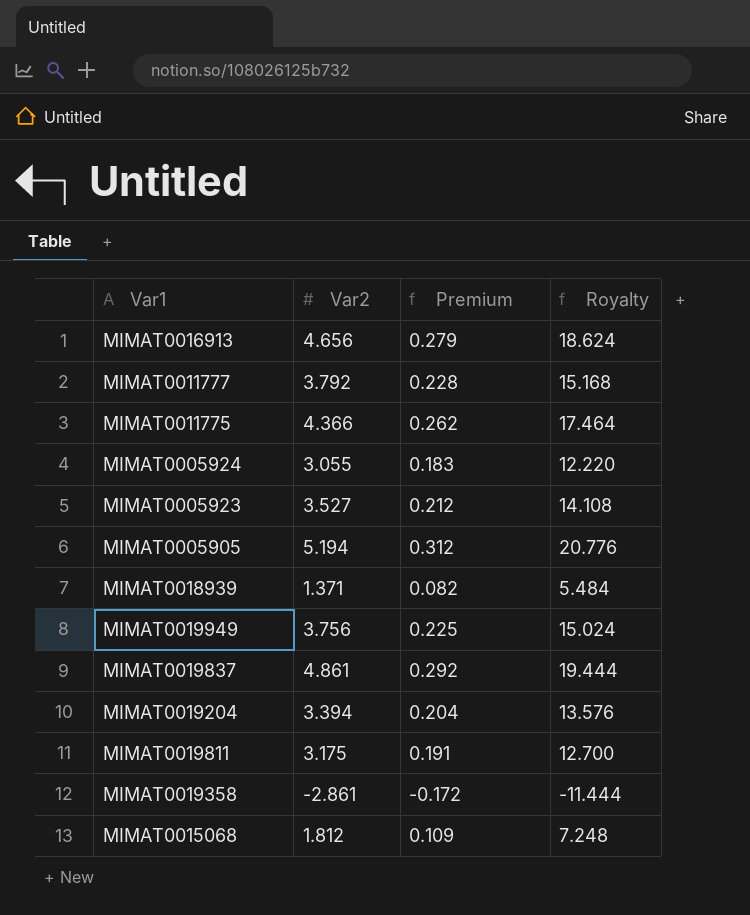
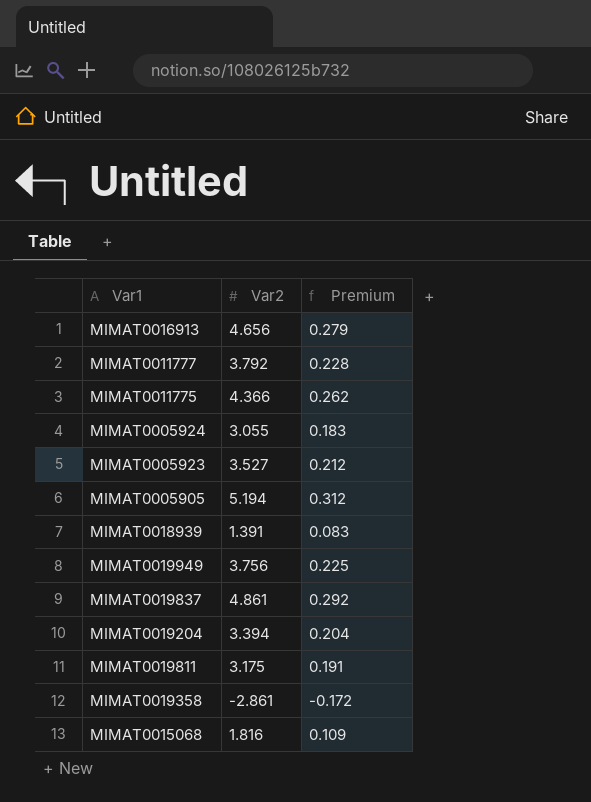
column Royalty | formula: [Var2] * 4 -> none
MIMAT0018939 | Var2: 1.371 -> 1.391
MIMAT0018939 | Premium: 0.082 -> 0.083
MIMAT0015068 | Var2: 1.812 -> 1.816

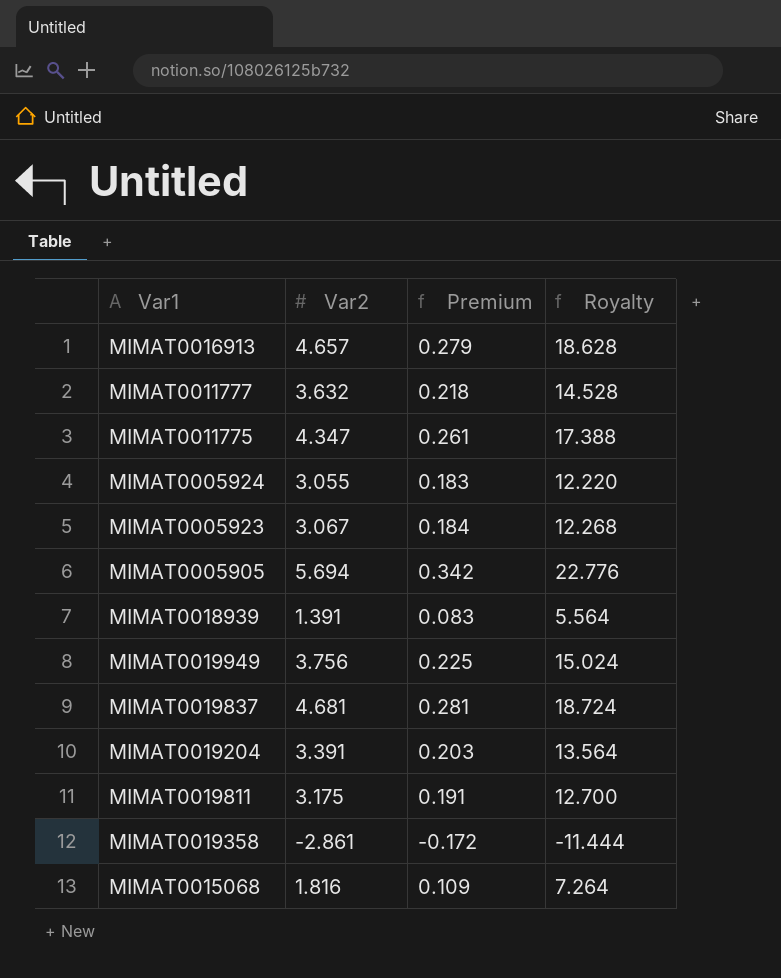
column Royalty | formula: none -> [Var2] * 4
MIMAT0016913 | Var2: 4.656 -> 4.657
MIMAT0011777 | Var2: 3.792 -> 3.632
MIMAT0011777 | Premium: 0.228 -> 0.218
MIMAT0011775 | Var2: 4.366 -> 4.347
MIMAT0011775 | Premium: 0.262 -> 0.261
MIMAT0005923 | Var2: 3.527 -> 3.067
MIMAT0005923 | Premium: 0.212 -> 0.184
MIMAT0005905 | Var2: 5.194 -> 5.694
MIMAT0005905 | Premium: 0.312 -> 0.342
MIMAT0019837 | Var2: 4.861 -> 4.681
MIMAT0019837 | Premium: 0.292 -> 0.281
MIMAT0019204 | Var2: 3.394 -> 3.391
MIMAT0019204 | Premium: 0.204 -> 0.203

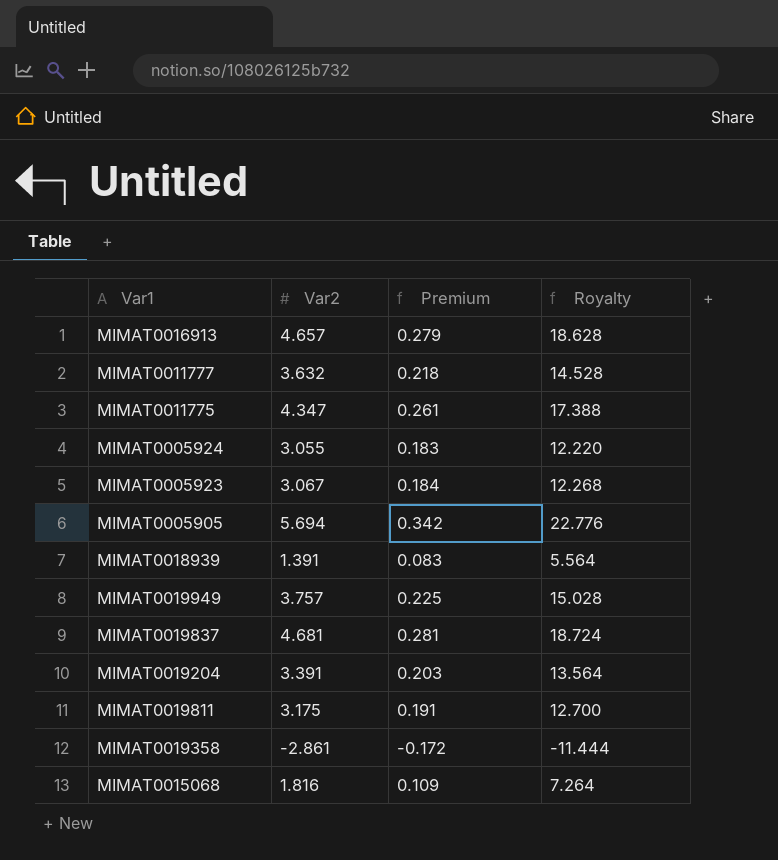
MIMAT0019949 | Var2: 3.756 -> 3.757
MIMAT0019949 | Royalty: 15.024 -> 15.028

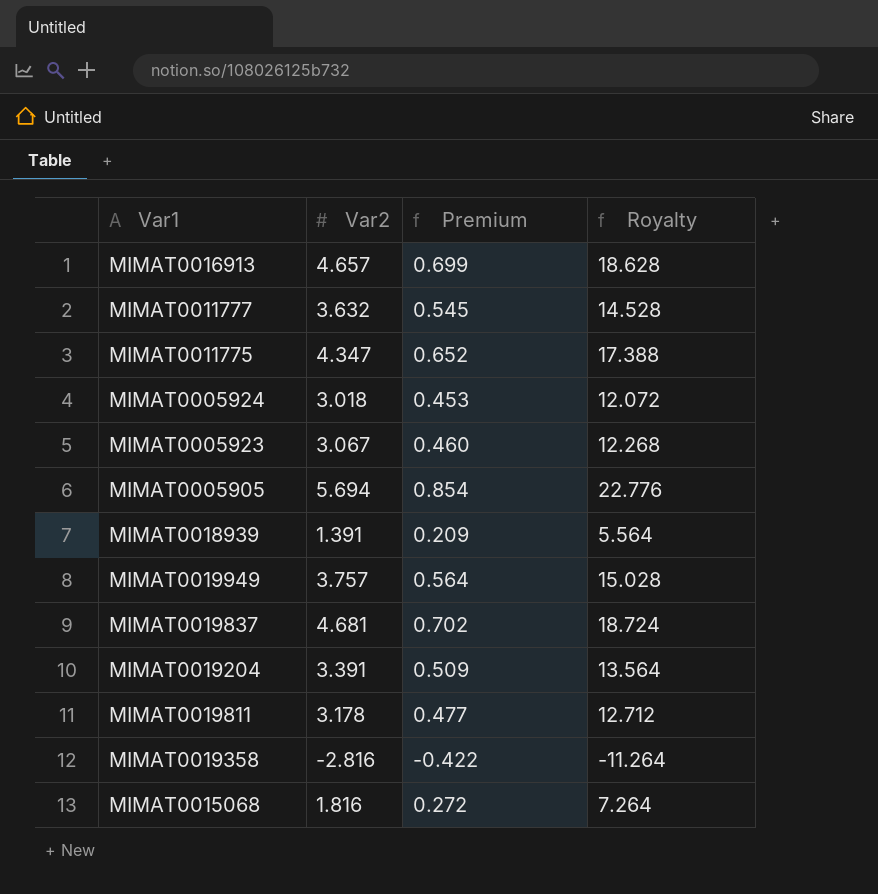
column Premium | formula: [Var2] * 0.06 -> [Var2] * 0.15
MIMAT0005924 | Var2: 3.055 -> 3.018
MIMAT0005924 | Royalty: 12.220 -> 12.072
MIMAT0019811 | Var2: 3.175 -> 3.178
MIMAT0019811 | Royalty: 12.700 -> 12.712
MIMAT0019358 | Var2: -2.861 -> -2.816
MIMAT0019358 | Royalty: -11.444 -> -11.264

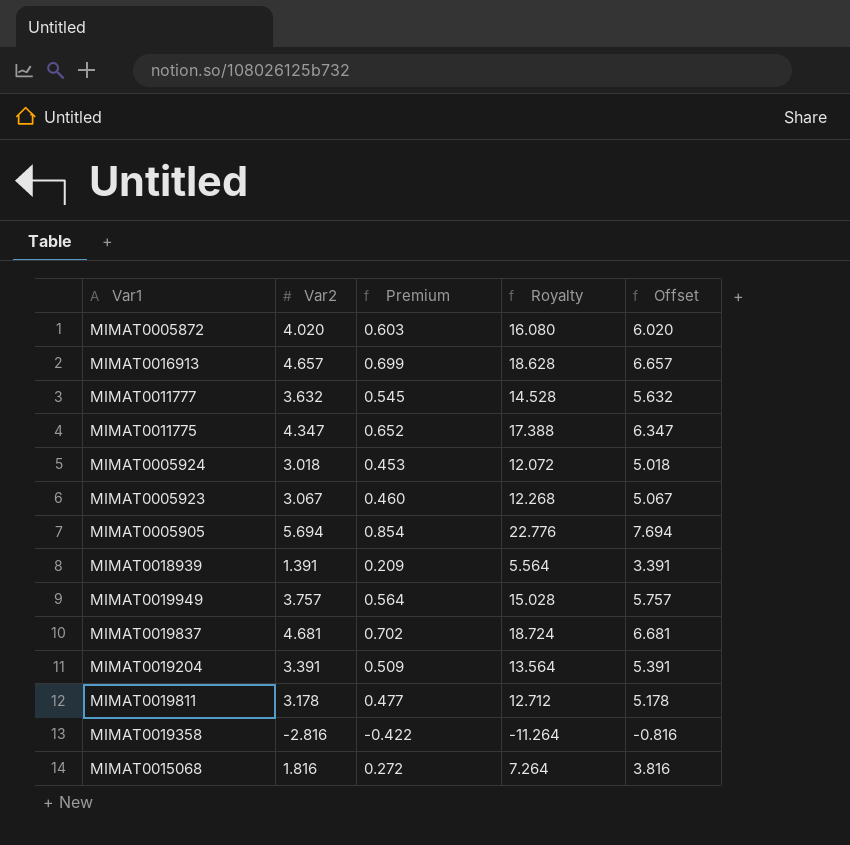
column Offset | formula: none -> [Var2] + 2
row MIMAT0005872: none -> 4.020 | 0.603 | 16.080 | 6.020

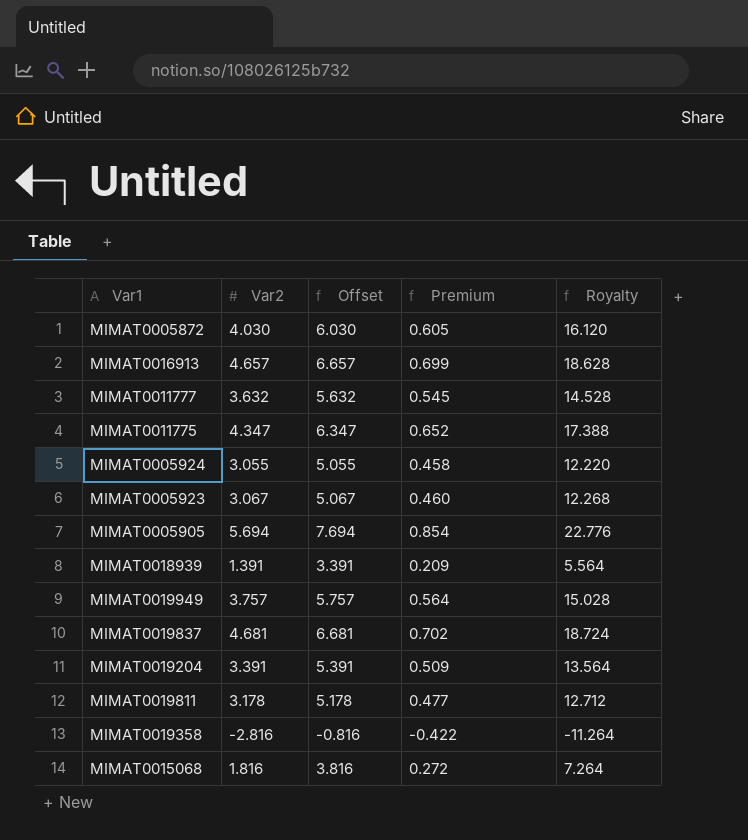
column Offset | position: 5 -> 3
MIMAT0005872 | Var2: 4.020 -> 4.030
MIMAT0005872 | Offset: 6.020 -> 6.030
MIMAT0005872 | Premium: 0.603 -> 0.605
MIMAT0005872 | Royalty: 16.080 -> 16.120
MIMAT0005924 | Var2: 3.018 -> 3.055
MIMAT0005924 | Offset: 5.018 -> 5.055
MIMAT0005924 | Premium: 0.453 -> 0.458
MIMAT0005924 | Royalty: 12.072 -> 12.220

